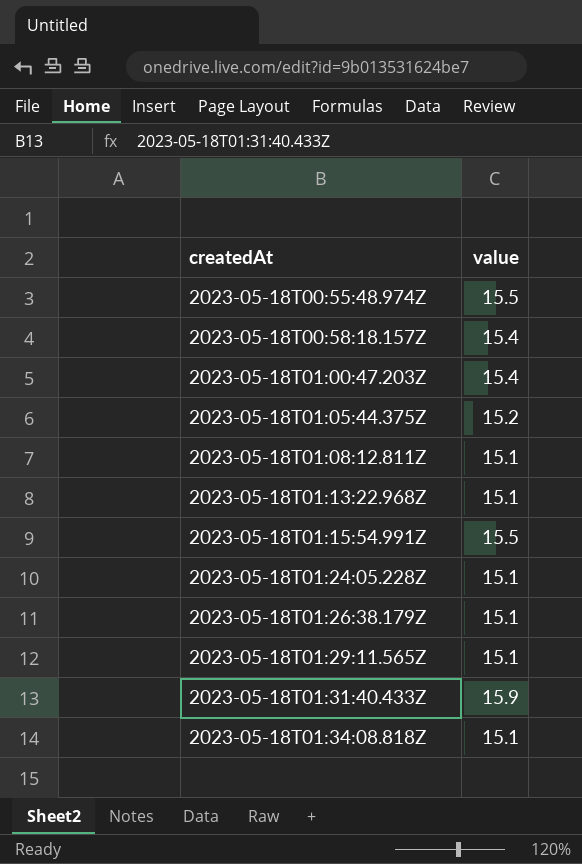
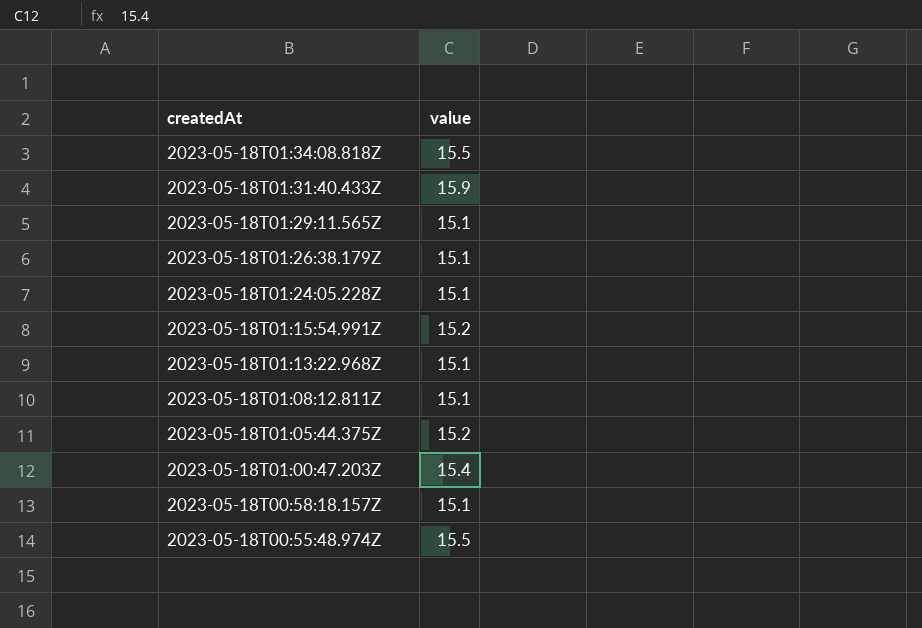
row order: createdAt ascending -> createdAt descending
2023-05-18T01:34:08.818Z | value: 15.1 -> 15.5
2023-05-18T01:15:54.991Z | value: 15.5 -> 15.2
2023-05-18T00:58:18.157Z | value: 15.4 -> 15.1

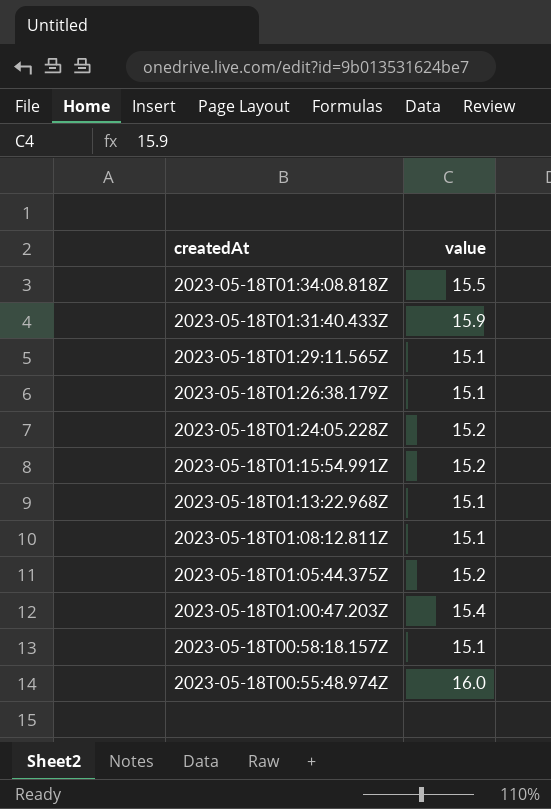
2023-05-18T01:24:05.228Z | value: 15.1 -> 15.2
2023-05-18T00:55:48.974Z | value: 15.5 -> 16.0

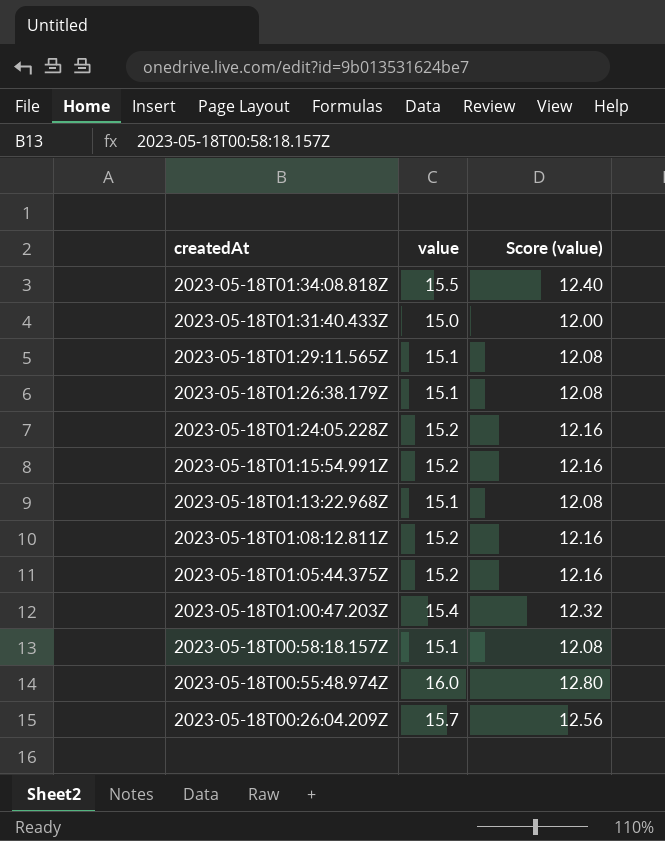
column Score (value) | formula: none -> [value] * 0.8
2023-05-18T01:31:40.433Z | value: 15.9 -> 15.0
2023-05-18T01:08:12.811Z | value: 15.1 -> 15.2
row 2023-05-18T00:26:04.209Z: none -> 15.7 | 12.56

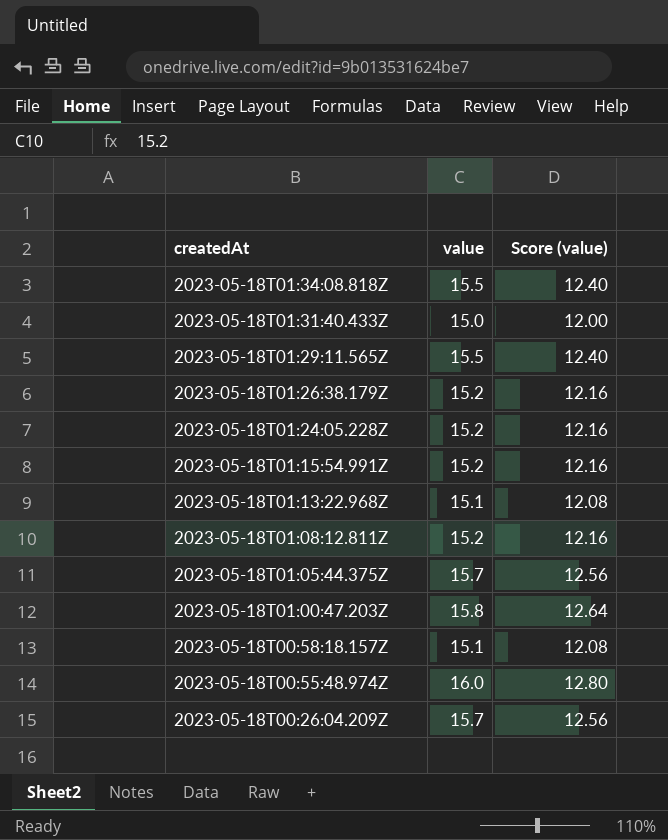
2023-05-18T01:29:11.565Z | value: 15.1 -> 15.5
2023-05-18T01:29:11.565Z | Score (value): 12.08 -> 12.40
2023-05-18T01:26:38.179Z | value: 15.1 -> 15.2
2023-05-18T01:26:38.179Z | Score (value): 12.08 -> 12.16
2023-05-18T01:05:44.375Z | value: 15.2 -> 15.7
2023-05-18T01:05:44.375Z | Score (value): 12.16 -> 12.56
2023-05-18T01:00:47.203Z | value: 15.4 -> 15.8
2023-05-18T01:00:47.203Z | Score (value): 12.32 -> 12.64

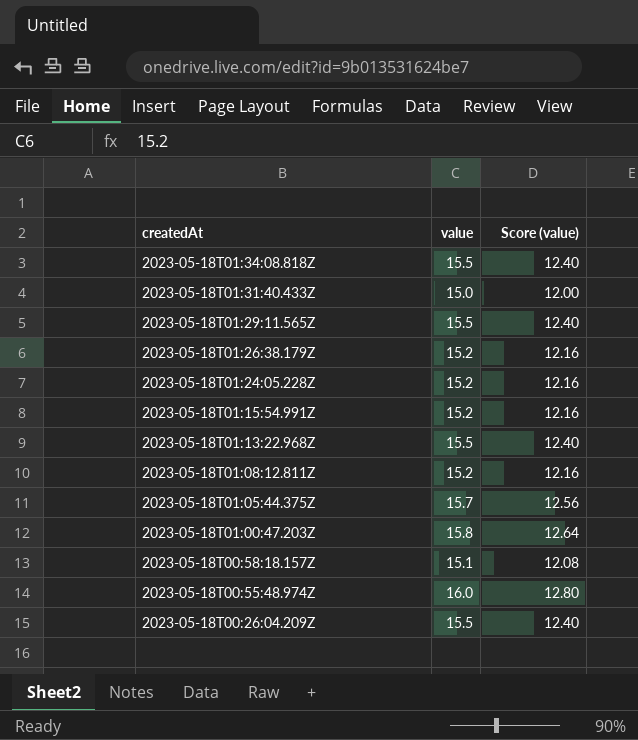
2023-05-18T01:13:22.968Z | value: 15.1 -> 15.5
2023-05-18T01:13:22.968Z | Score (value): 12.08 -> 12.40
2023-05-18T00:26:04.209Z | value: 15.7 -> 15.5
2023-05-18T00:26:04.209Z | Score (value): 12.56 -> 12.40

